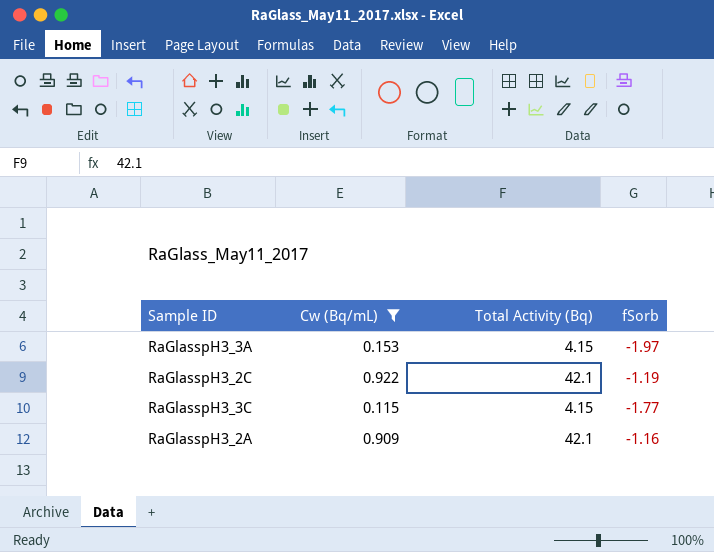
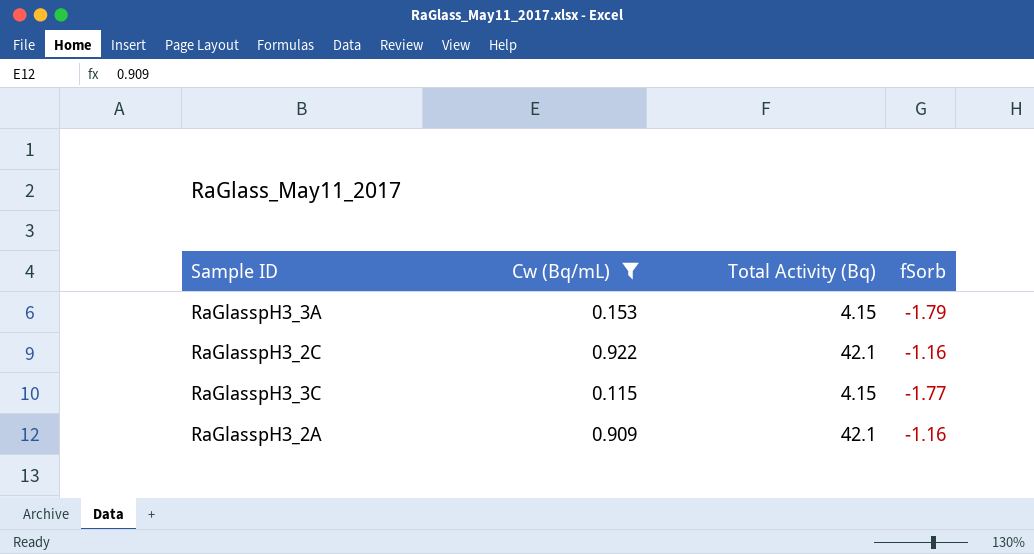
RaGlasspH3_3A | fSorb: -1.97 -> -1.79
RaGlasspH3_2C | fSorb: -1.19 -> -1.16

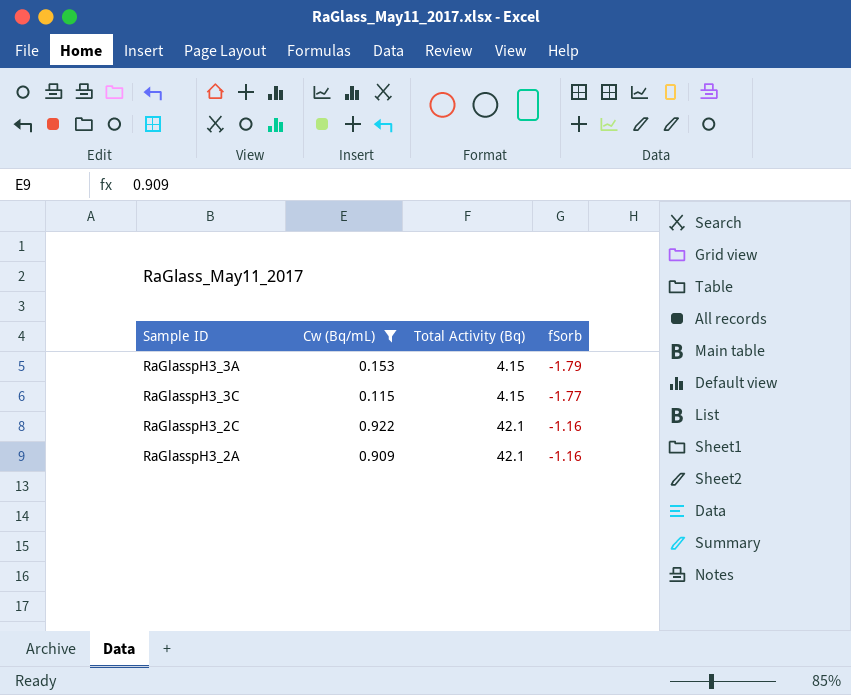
row order: none -> Total Activity (Bq) ascending

